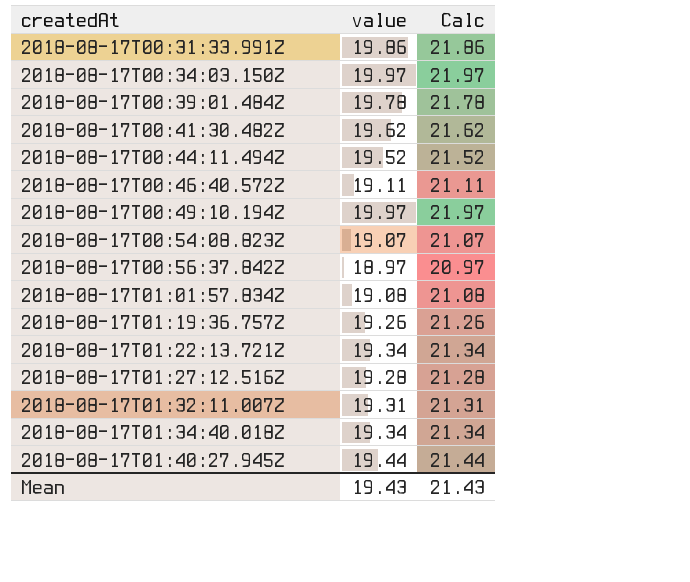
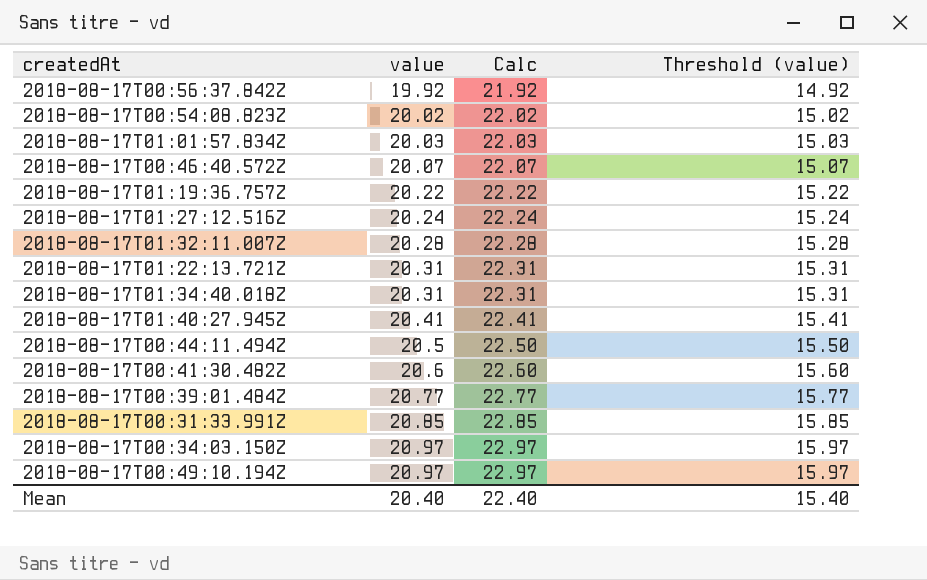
row order: createdAt ascending -> value ascending
column Threshold (value) | formula: none -> [value] - 5
2018-08-17T00:56:37.842Z | value: 18.97 -> 19.92
2018-08-17T00:56:37.842Z | Calc: 20.97 -> 21.92
2018-08-17T00:54:08.823Z | value: 19.07 -> 20.02
2018-08-17T00:54:08.823Z | Calc: 21.07 -> 22.02
2018-08-17T01:01:57.834Z | value: 19.08 -> 20.03
2018-08-17T01:01:57.834Z | Calc: 21.08 -> 22.03
2018-08-17T00:46:40.572Z | value: 19.11 -> 20.07
2018-08-17T00:46:40.572Z | Calc: 21.11 -> 22.07
2018-08-17T01:19:36.757Z | value: 19.26 -> 20.22
2018-08-17T01:19:36.757Z | Calc: 21.26 -> 22.22
2018-08-17T01:27:12.516Z | value: 19.28 -> 20.24
2018-08-17T01:27:12.516Z | Calc: 21.28 -> 22.24
2018-08-17T01:32:11.007Z | value: 19.31 -> 20.28
2018-08-17T01:32:11.007Z | Calc: 21.31 -> 22.28
2018-08-17T01:22:13.721Z | value: 19.34 -> 20.31
2018-08-17T01:22:13.721Z | Calc: 21.34 -> 22.31
2018-08-17T01:34:40.018Z | value: 19.34 -> 20.31
2018-08-17T01:34:40.018Z | Calc: 21.34 -> 22.31
2018-08-17T01:40:27.945Z | value: 19.44 -> 20.41
2018-08-17T01:40:27.945Z | Calc: 21.44 -> 22.41
2018-08-17T00:44:11.494Z | value: 19.52 -> 20.5
2018-08-17T00:44:11.494Z | Calc: 21.52 -> 22.50
2018-08-17T00:41:30.482Z | value: 19.62 -> 20.6
2018-08-17T00:41:30.482Z | Calc: 21.62 -> 22.60
2018-08-17T00:39:01.484Z | value: 19.78 -> 20.77
2018-08-17T00:39:01.484Z | Calc: 21.78 -> 22.77
2018-08-17T00:31:33.991Z | value: 19.86 -> 20.85
2018-08-17T00:31:33.991Z | Calc: 21.86 -> 22.85
2018-08-17T00:34:03.150Z | value: 19.97 -> 20.97
2018-08-17T00:34:03.150Z | Calc: 21.97 -> 22.97
2018-08-17T00:49:10.194Z | value: 19.97 -> 20.97
2018-08-17T00:49:10.194Z | Calc: 21.97 -> 22.97
Mean | value: 19.43 -> 20.40
Mean | Calc: 21.43 -> 22.40

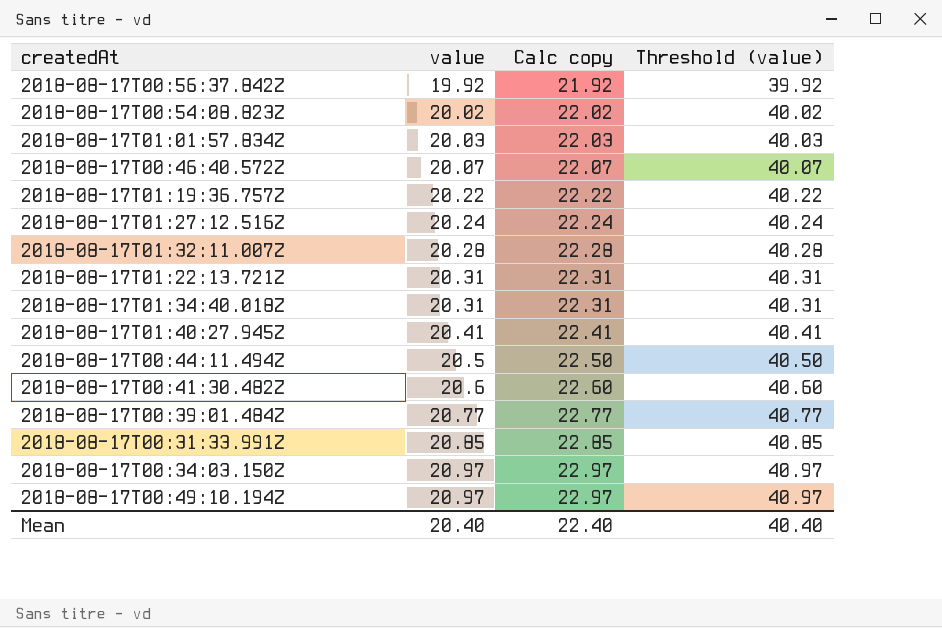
column name: Calc -> Calc copy
column Threshold (value) | formula: [value] - 5 -> [value] + 20
Mean | Threshold (value): 15.40 -> 40.40

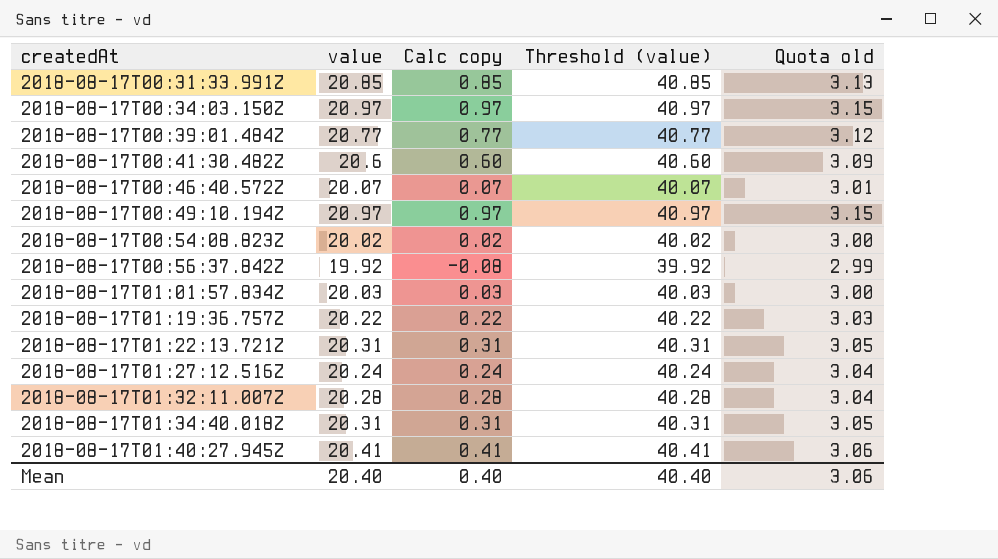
row order: value ascending -> createdAt ascending
column Calc copy | formula: [value] + 2 -> [value] - 20
column Quota old | formula: none -> [value] * 0.15
row 2018-08-17T00:44:11.494Z: 20.5 | 22.50 | 40.50 -> none
Mean | Calc copy: 22.40 -> 0.40

